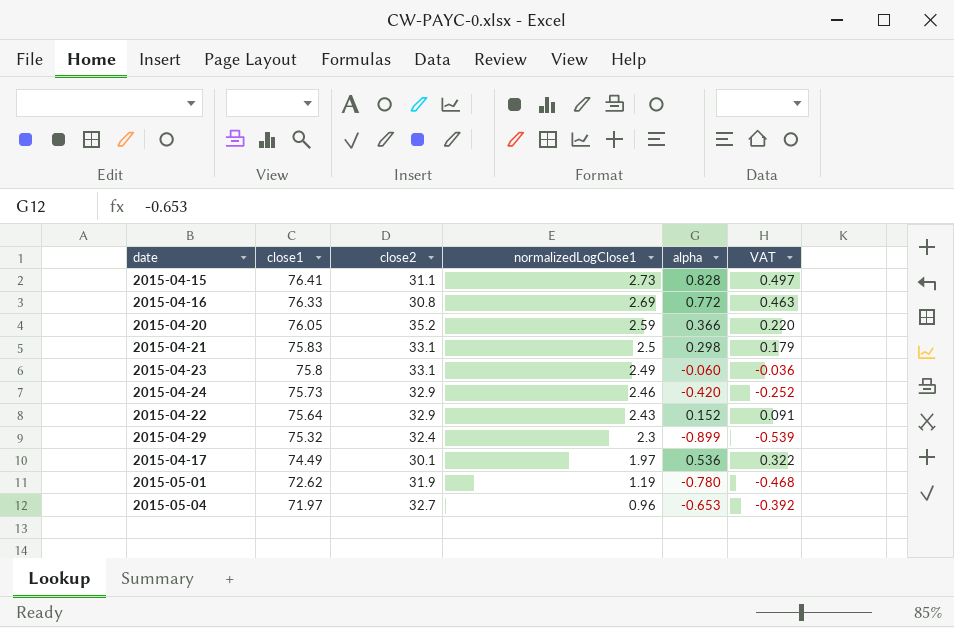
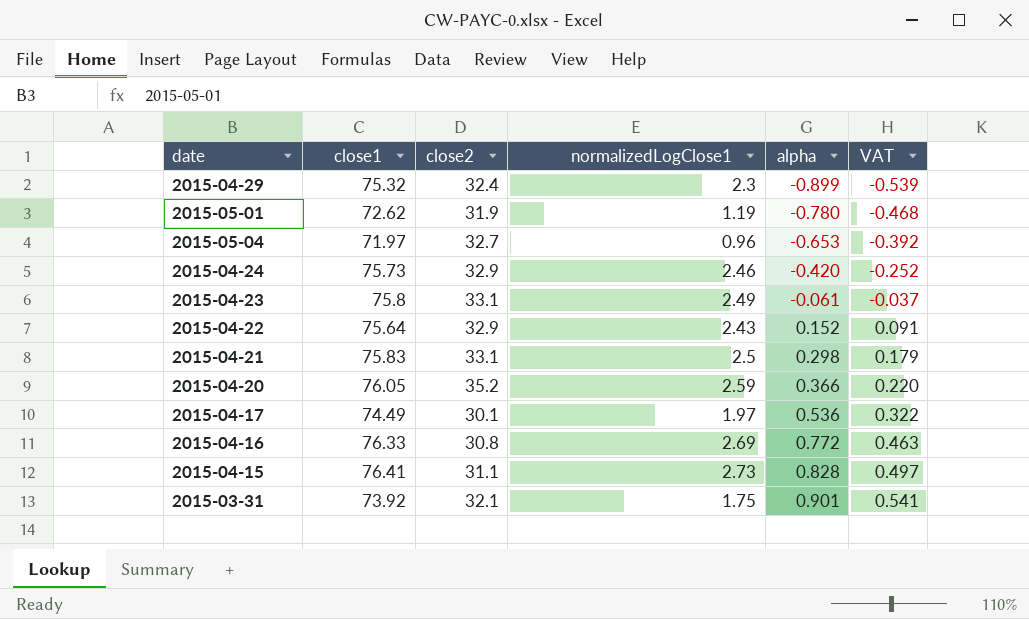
row order: close1 descending -> alpha ascending
2015-04-23 | alpha: -0.060 -> -0.061
2015-04-23 | VAT: -0.036 -> -0.037
row 2015-03-31: none -> 73.92 | 32.1 | 1.75 | 0.901 | 0.541

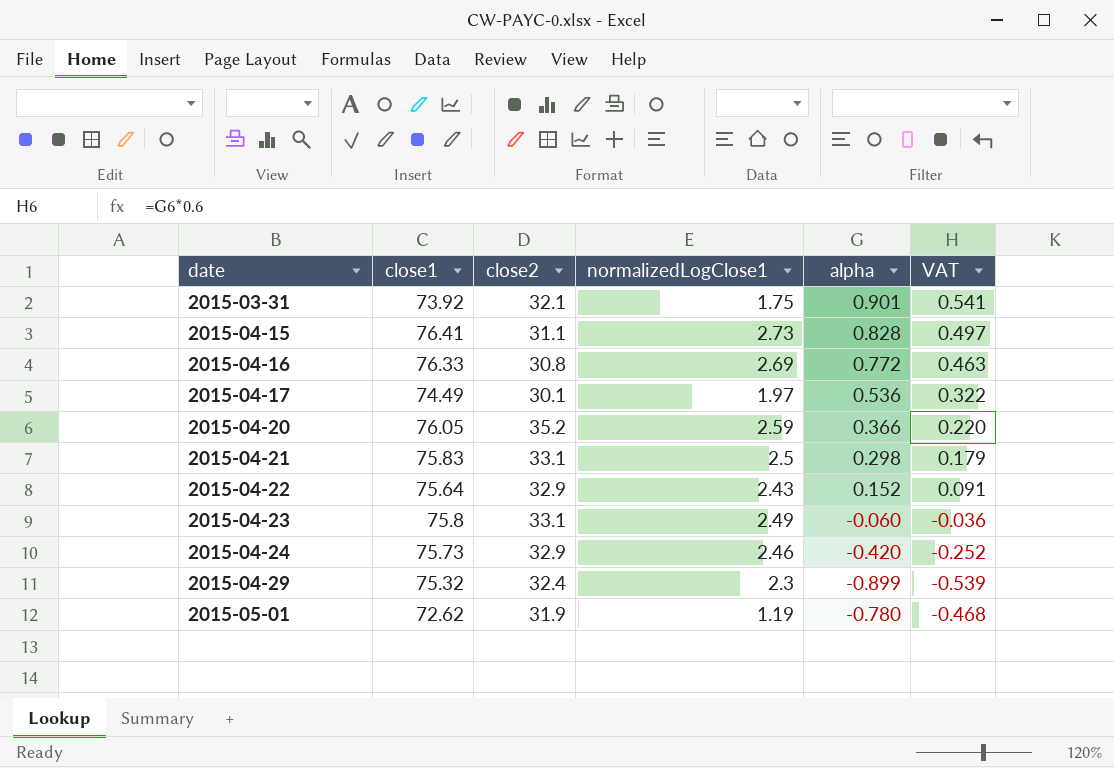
row order: alpha ascending -> date ascending
row 2015-05-04: 71.97 | 32.7 | 0.96 | -0.653 | -0.392 -> none
2015-04-23 | alpha: -0.061 -> -0.060
2015-04-23 | VAT: -0.037 -> -0.036

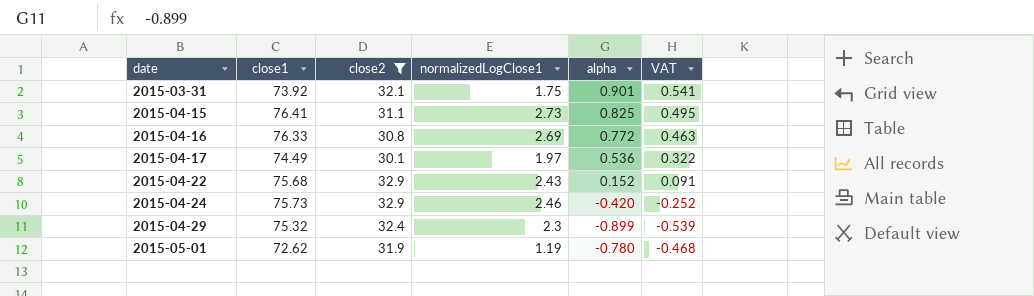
filter: none -> close2 <= 32.9
2015-04-15 | alpha: 0.828 -> 0.825
2015-04-15 | VAT: 0.497 -> 0.495
2015-04-22 | close1: 75.64 -> 75.68

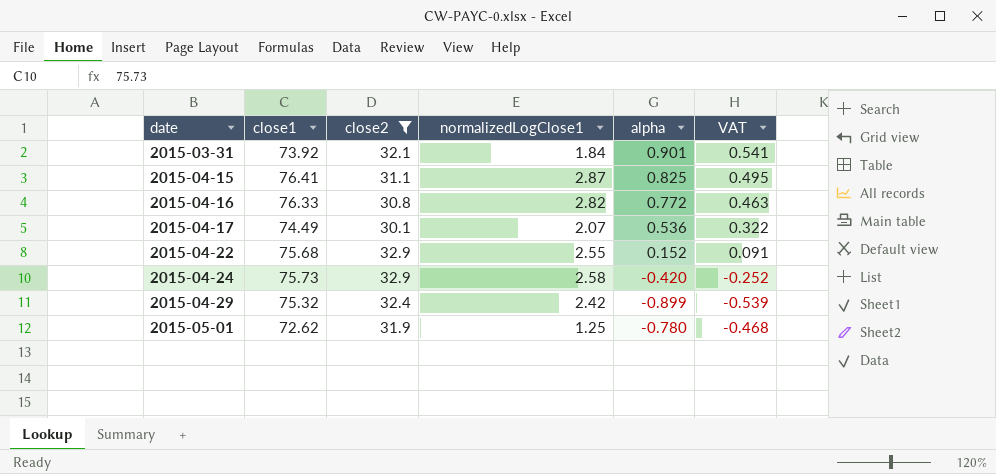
2015-03-31 | normalizedLogClose1: 1.75 -> 1.84
2015-04-15 | normalizedLogClose1: 2.73 -> 2.87
2015-04-16 | normalizedLogClose1: 2.69 -> 2.82
2015-04-17 | normalizedLogClose1: 1.97 -> 2.07
2015-04-22 | normalizedLogClose1: 2.43 -> 2.55
2015-04-24 | normalizedLogClose1: 2.46 -> 2.58
2015-04-29 | normalizedLogClose1: 2.3 -> 2.42
2015-05-01 | normalizedLogClose1: 1.19 -> 1.25

